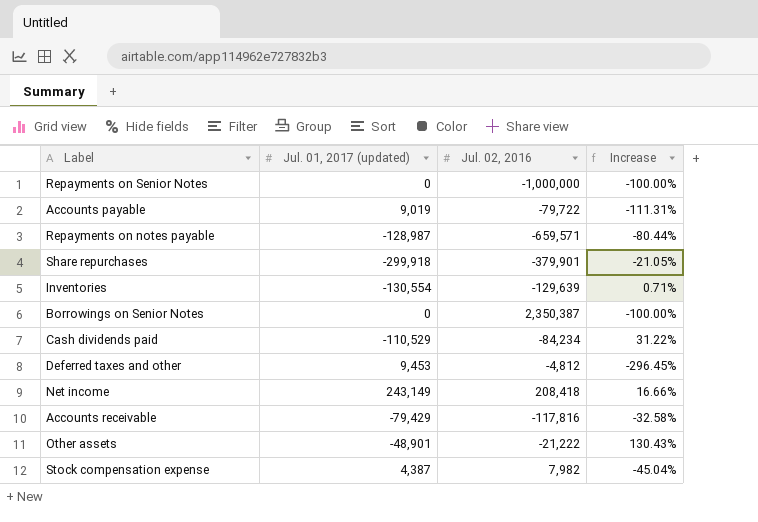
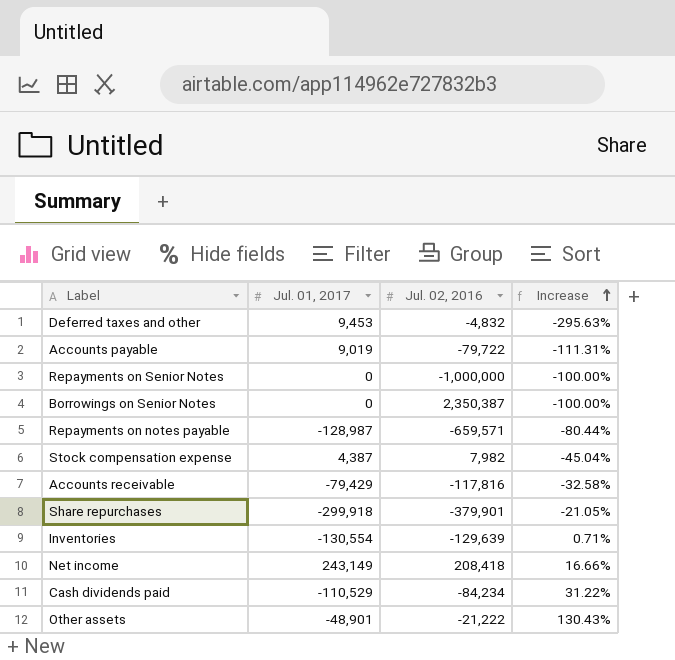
row order: none -> Increase ascending
column name: Jul. 01, 2017 (updated) -> Jul. 01, 2017
Deferred taxes and other | Jul. 02, 2016: -4,812 -> -4,832
Deferred taxes and other | Increase: -296.45% -> -295.63%

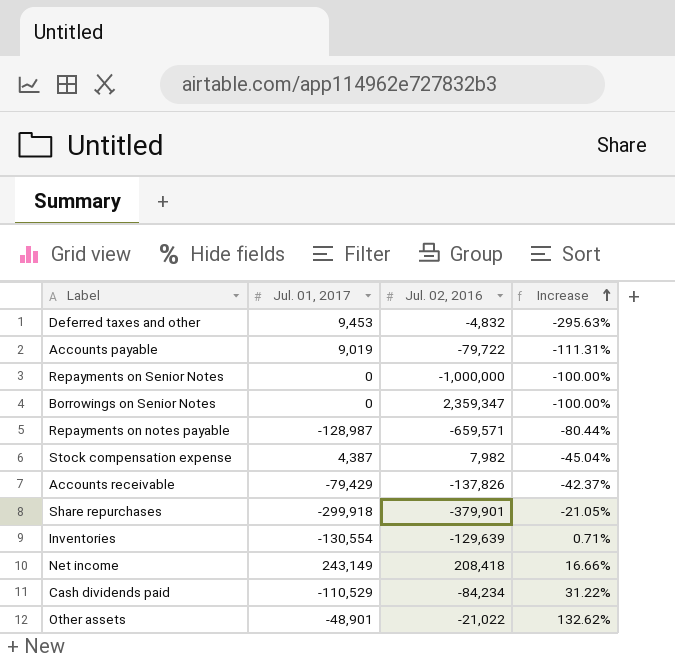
Borrowings on Senior Notes | Jul. 02, 2016: 2,350,387 -> 2,359,347
Accounts receivable | Jul. 02, 2016: -117,816 -> -137,826
Accounts receivable | Increase: -32.58% -> -42.37%
Other assets | Jul. 02, 2016: -21,222 -> -21,022
Other assets | Increase: 130.43% -> 132.62%

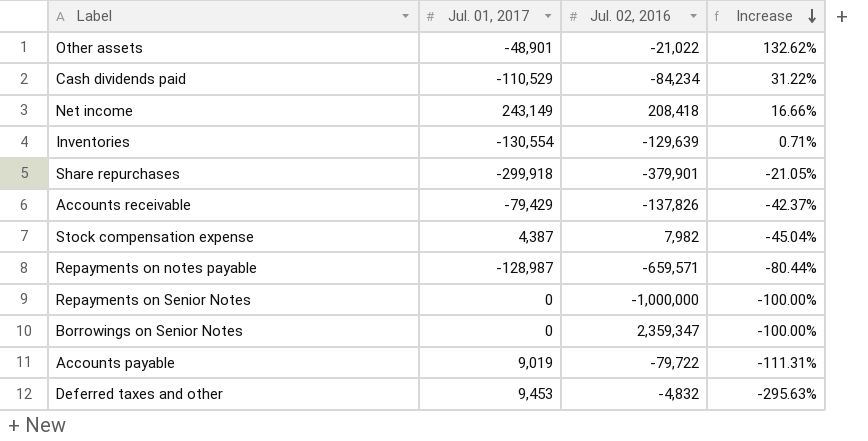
row order: Increase ascending -> Increase descending

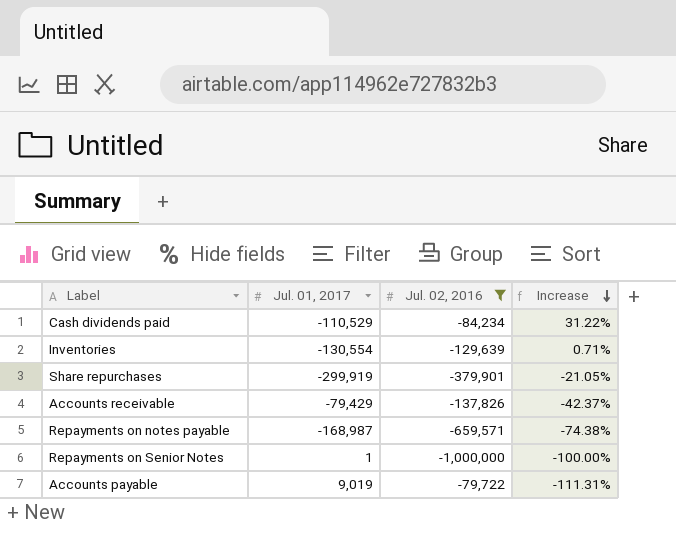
filter: none -> Jul. 02, 2016 <= -79,722
Share repurchases | Jul. 01, 2017: -299,918 -> -299,919
Repayments on notes payable | Jul. 01, 2017: -128,987 -> -168,987
Repayments on notes payable | Increase: -80.44% -> -74.38%
Repayments on Senior Notes | Jul. 01, 2017: 0 -> 1

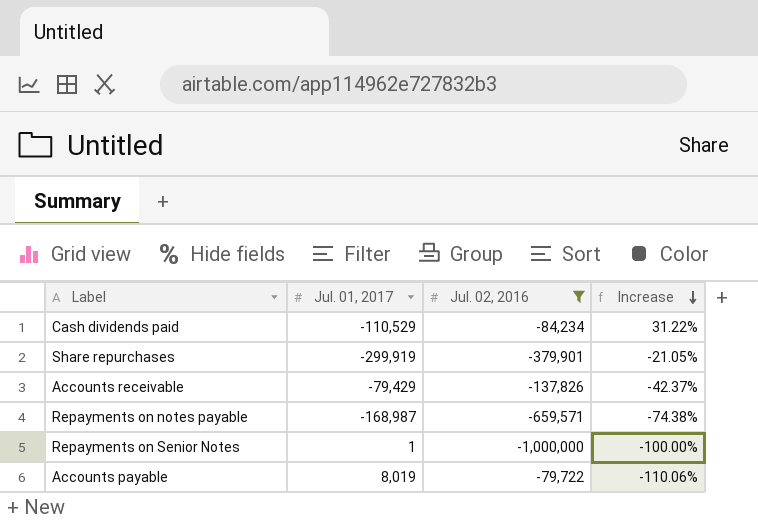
row Inventories: -130,554 | -129,639 | 0.71% -> none
Accounts payable | Jul. 01, 2017: 9,019 -> 8,019
Accounts payable | Increase: -111.31% -> -110.06%

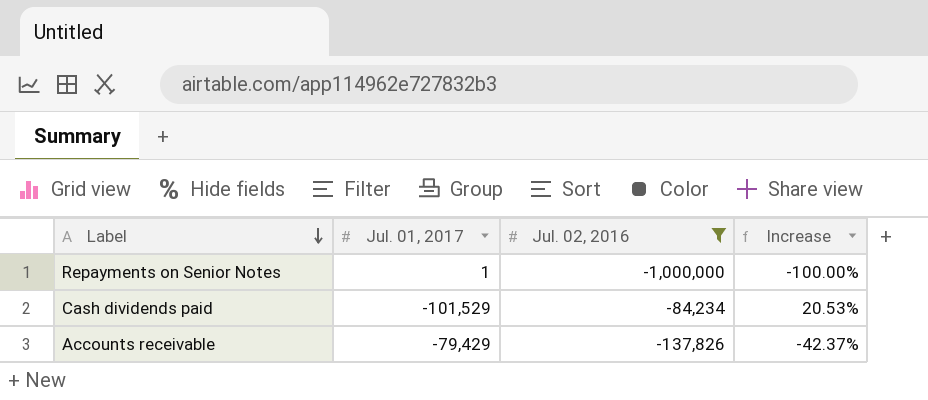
row order: Increase descending -> Label descending
row Share repurchases: -299,919 | -379,901 | -21.05% -> none
row Repayments on notes payable: -168,987 | -659,571 | -74.38% -> none
row Accounts payable: 8,019 | -79,722 | -110.06% -> none
Cash dividends paid | Jul. 01, 2017: -110,529 -> -101,529
Cash dividends paid | Increase: 31.22% -> 20.53%

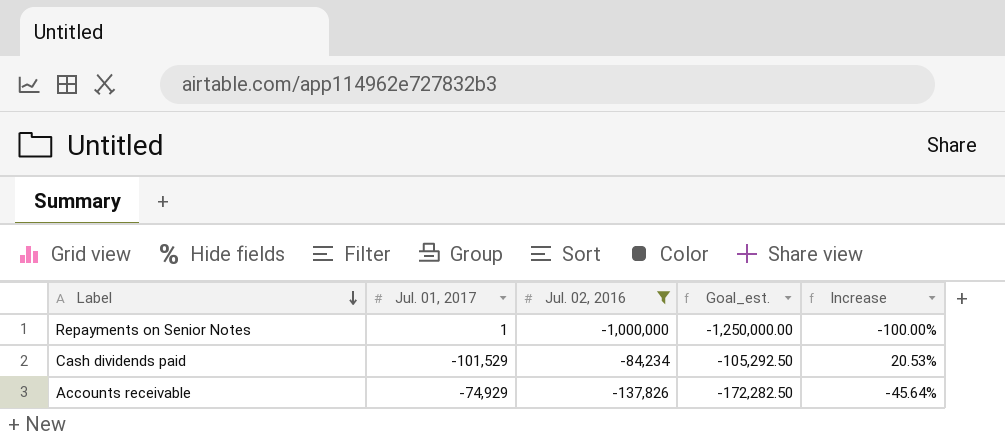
column Goal_est. | formula: none -> [Jul. 02, 2016] * 1.25
Accounts receivable | Jul. 01, 2017: -79,429 -> -74,929
Accounts receivable | Increase: -42.37% -> -45.64%

